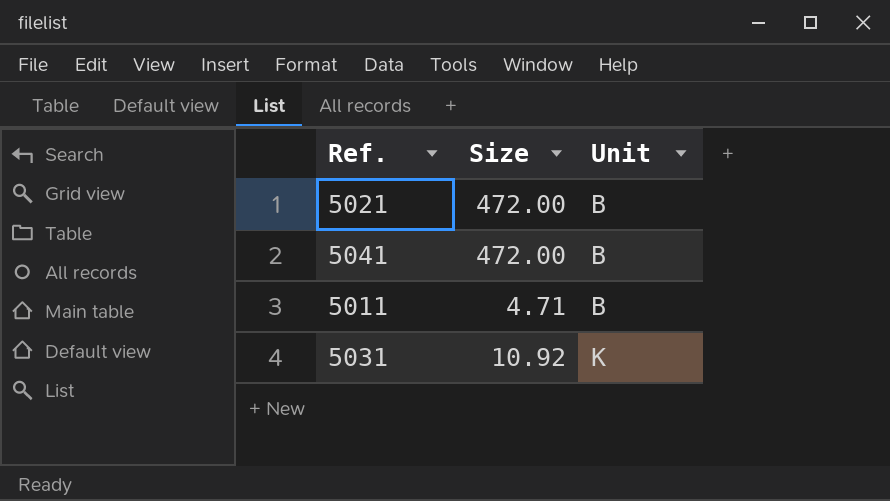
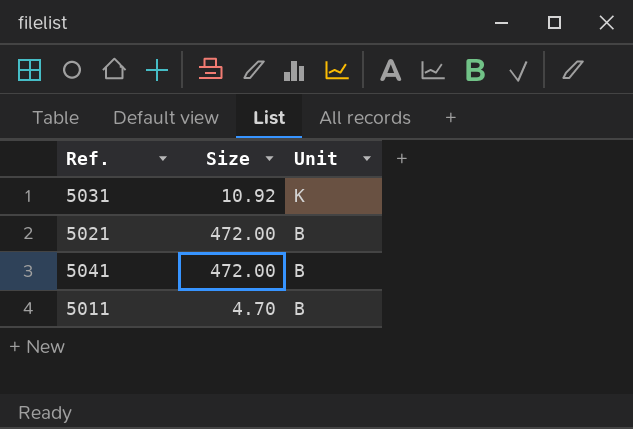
row order: Unit ascending -> Unit descending
5011 | Size: 4.71 -> 4.70

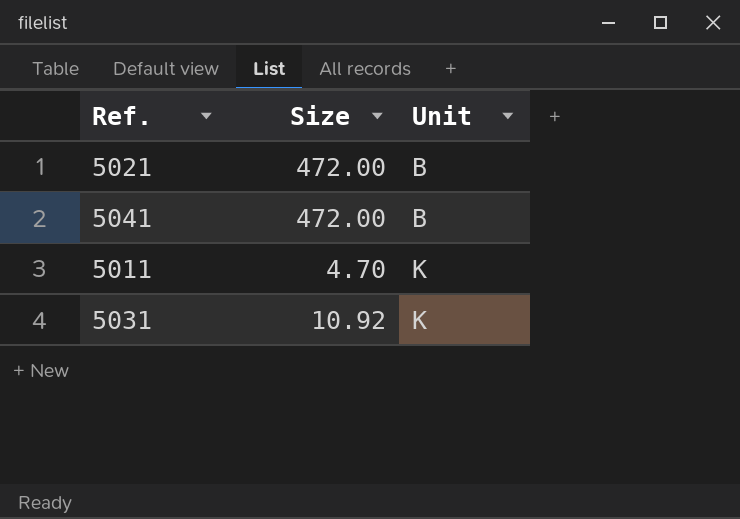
row order: Unit descending -> Unit ascending
5011 | Unit: B -> K

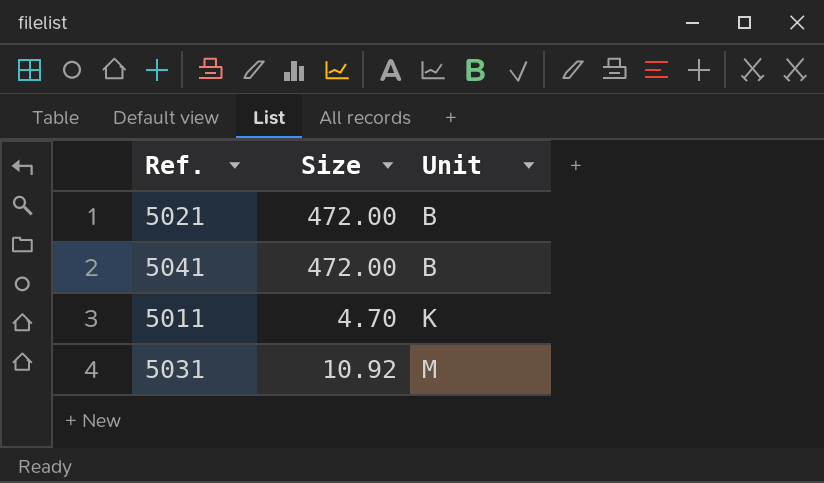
5031 | Unit: K -> M

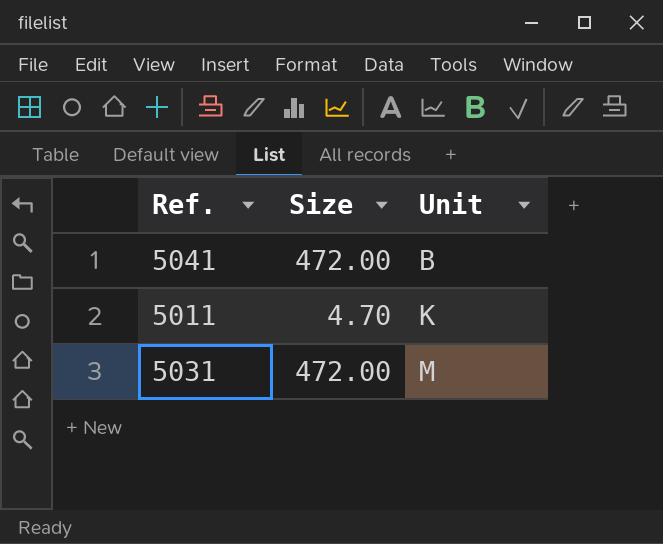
row 5021: 472.00 | B -> none
5031 | Size: 10.92 -> 472.00

